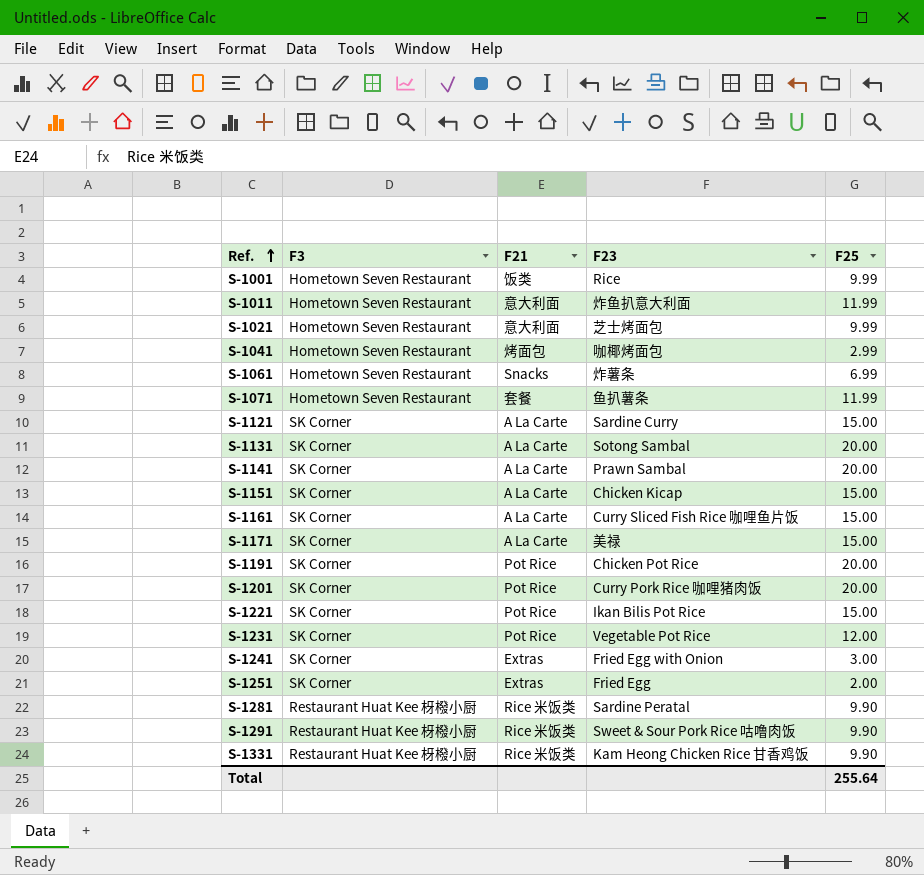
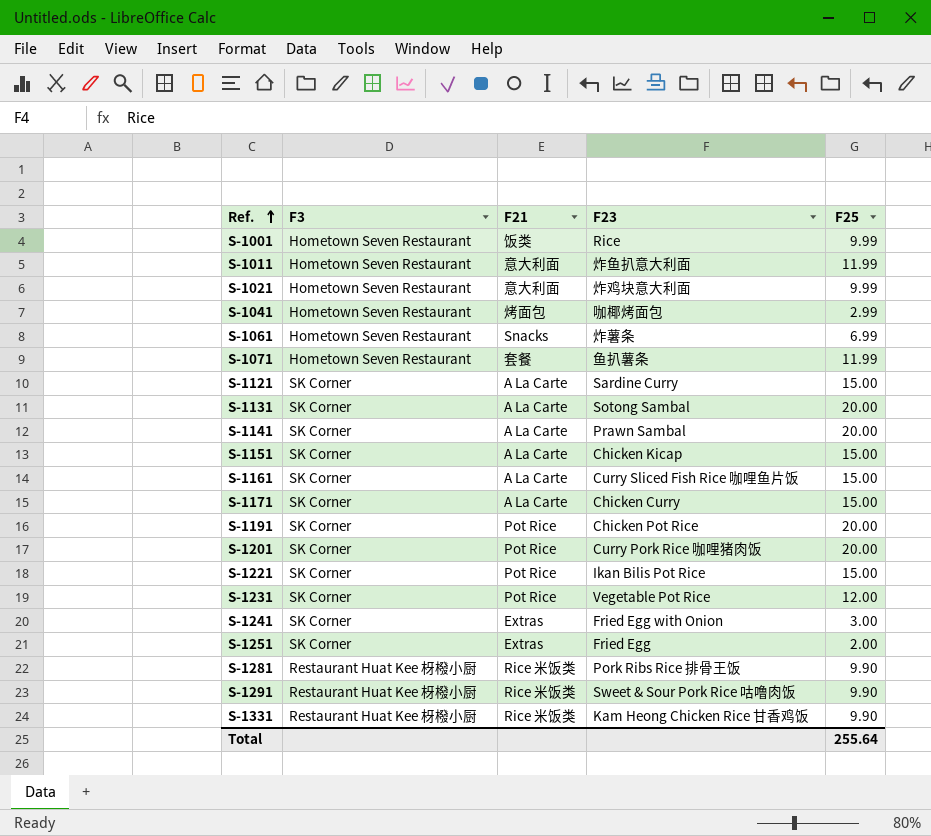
S-1021 | F23: 芝士烤面包 -> 炸鸡块意大利面
S-1171 | F23: 美禄 -> Chicken Curry
S-1281 | F23: Sardine Peratal -> Pork Ribs Rice 排骨王饭

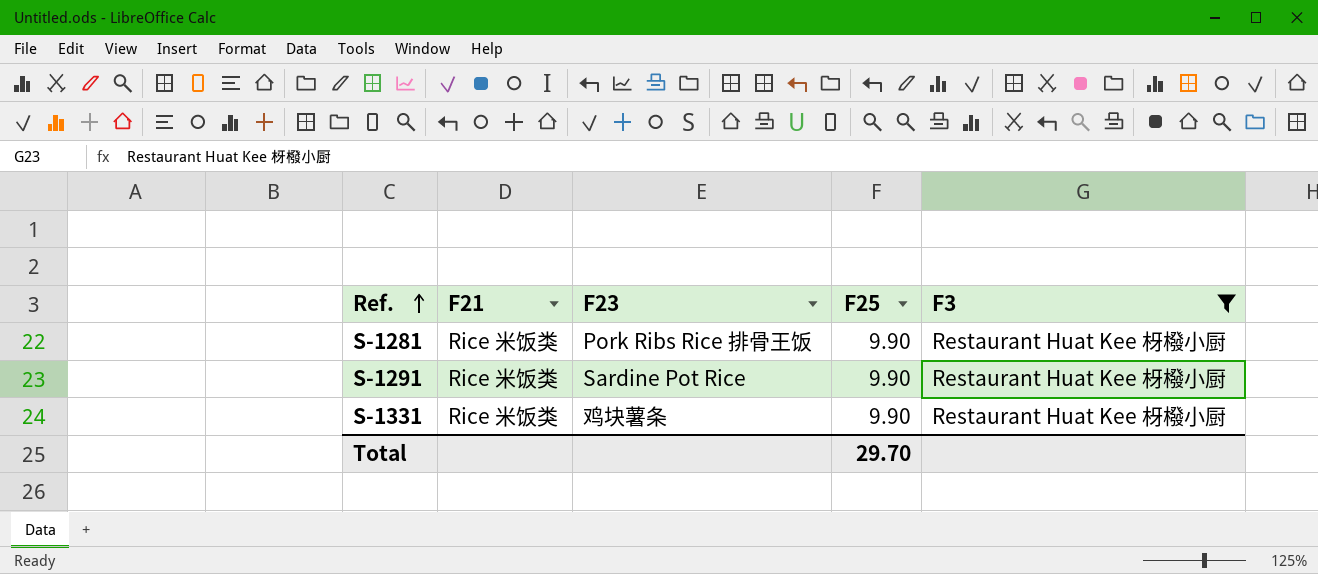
filter: none -> F3 = Restaurant Huat Kee 枒橃小厨
column F3 | position: 2 -> 5
S-1291 | F23: Sweet & Sour Pork Rice 咕噜肉饭 -> Sardine Pot Rice
S-1331 | F23: Kam Heong Chicken Rice 甘香鸡饭 -> 鸡块薯条
Total | F25: 255.64 -> 29.70

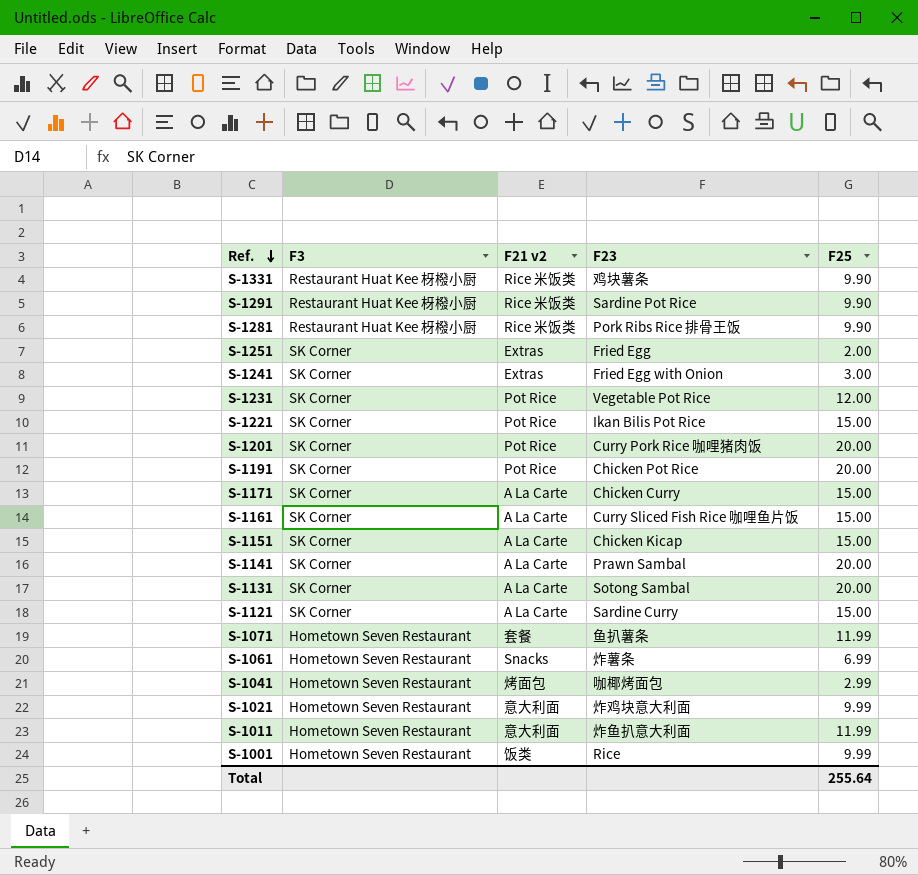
filter: F3 = Restaurant Huat Kee 枒橃小厨 -> none
row order: Ref. ascending -> Ref. descending
column F3 | position: 5 -> 2
column name: F21 -> F21 v2
Total | F25: 29.70 -> 255.64

